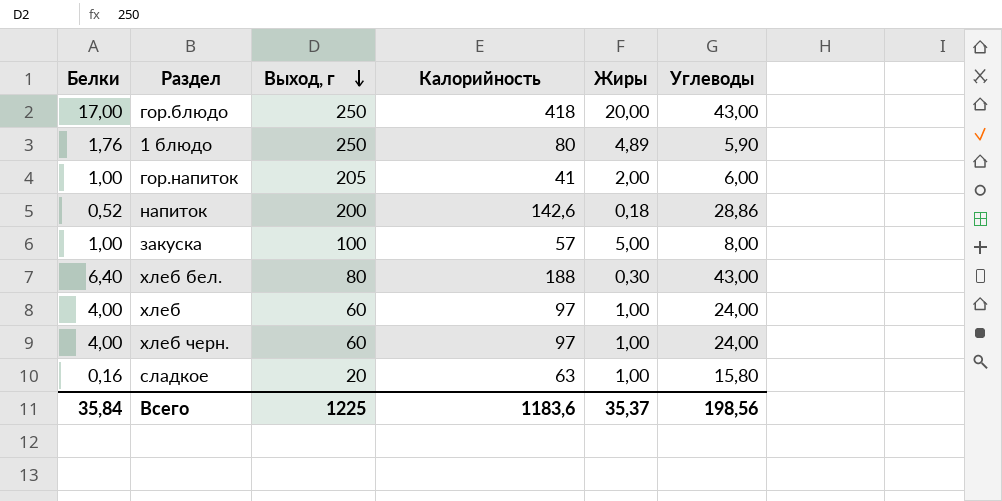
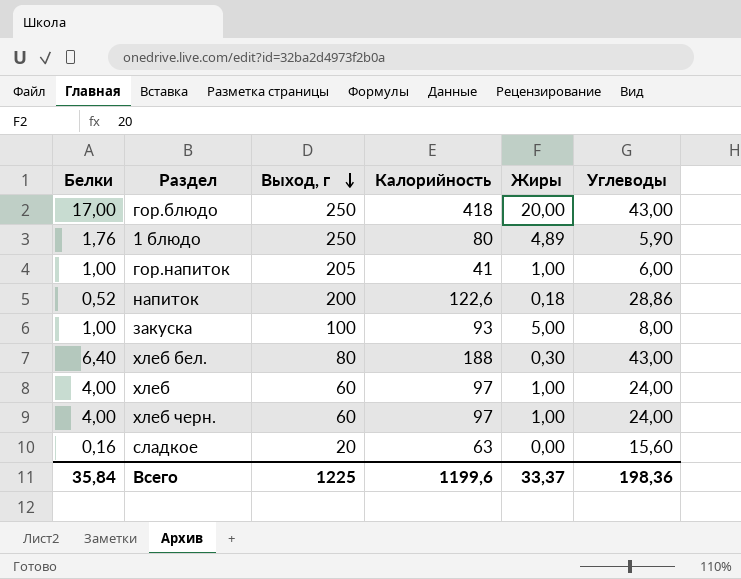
гор.напиток | Жиры: 2,00 -> 1,00
напиток | Калорийность: 142,6 -> 122,6
закуска | Калорийность: 57 -> 93
сладкое | Жиры: 1,00 -> 0,00
сладкое | Углеводы: 15,80 -> 15,60
Всего | Калорийность: 1183,6 -> 1199,6
Всего | Жиры: 35,37 -> 33,37
Всего | Углеводы: 198,56 -> 198,36

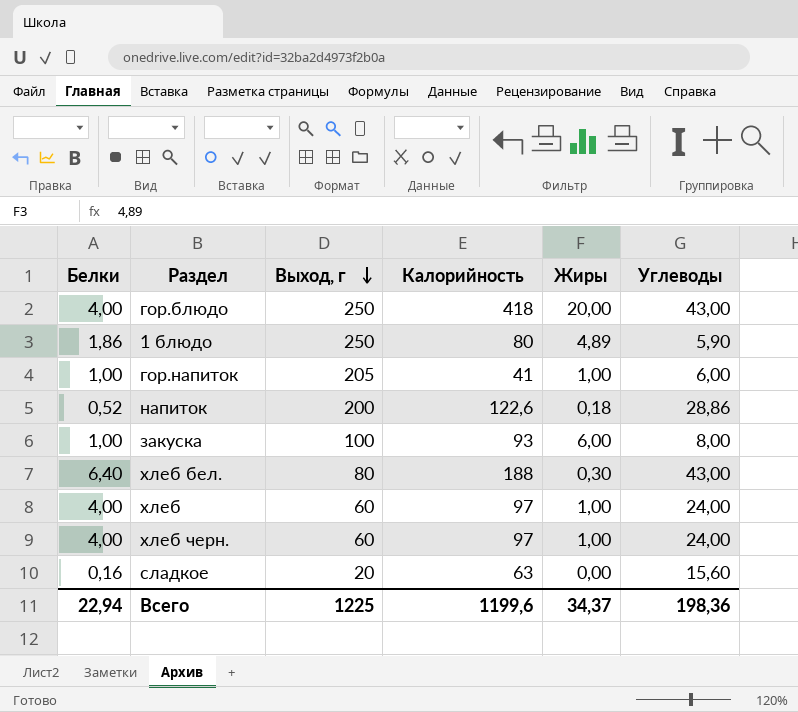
гор.блюдо | Белки: 17,00 -> 4,00
1 блюдо | Белки: 1,76 -> 1,86
закуска | Жиры: 5,00 -> 6,00
Всего | Белки: 35,84 -> 22,94
Всего | Жиры: 33,37 -> 34,37

